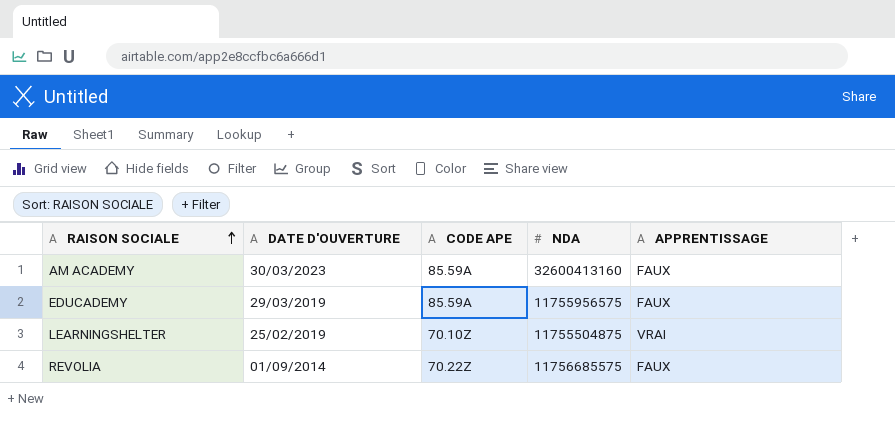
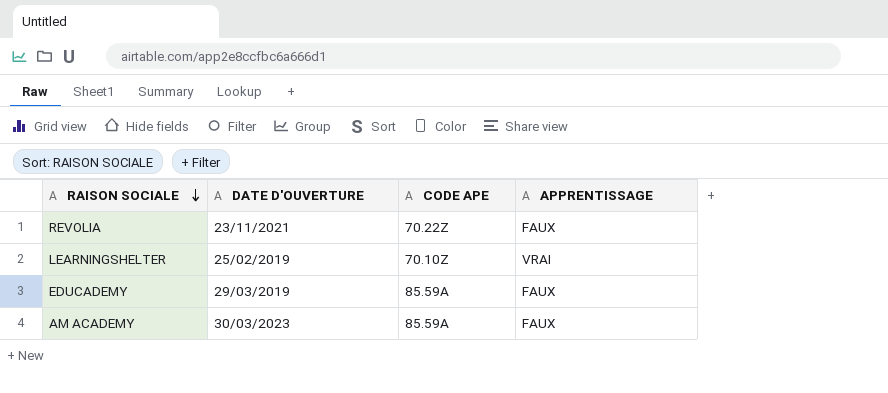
row order: RAISON SOCIALE ascending -> RAISON SOCIALE descending
column NDA | position: 4 -> none
REVOLIA | DATE D'OUVERTURE: 01/09/2014 -> 23/11/2021

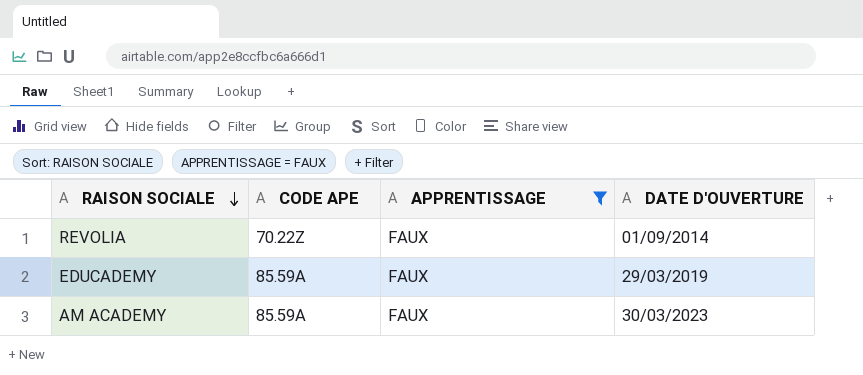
filter: none -> APPRENTISSAGE = FAUX
column DATE D'OUVERTURE | position: 2 -> 4
REVOLIA | DATE D'OUVERTURE: 23/11/2021 -> 01/09/2014

